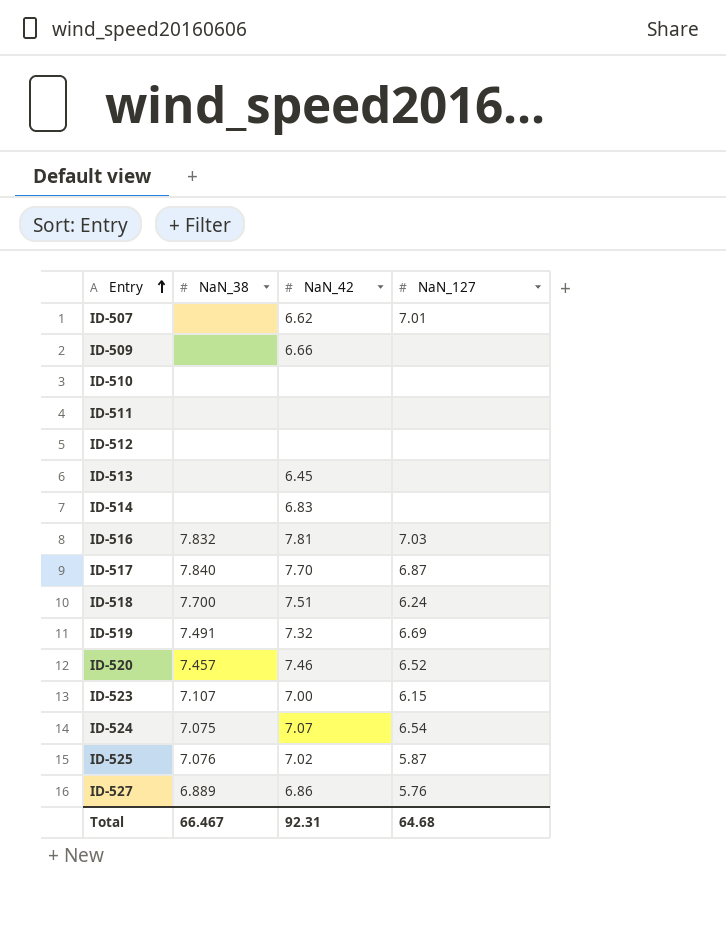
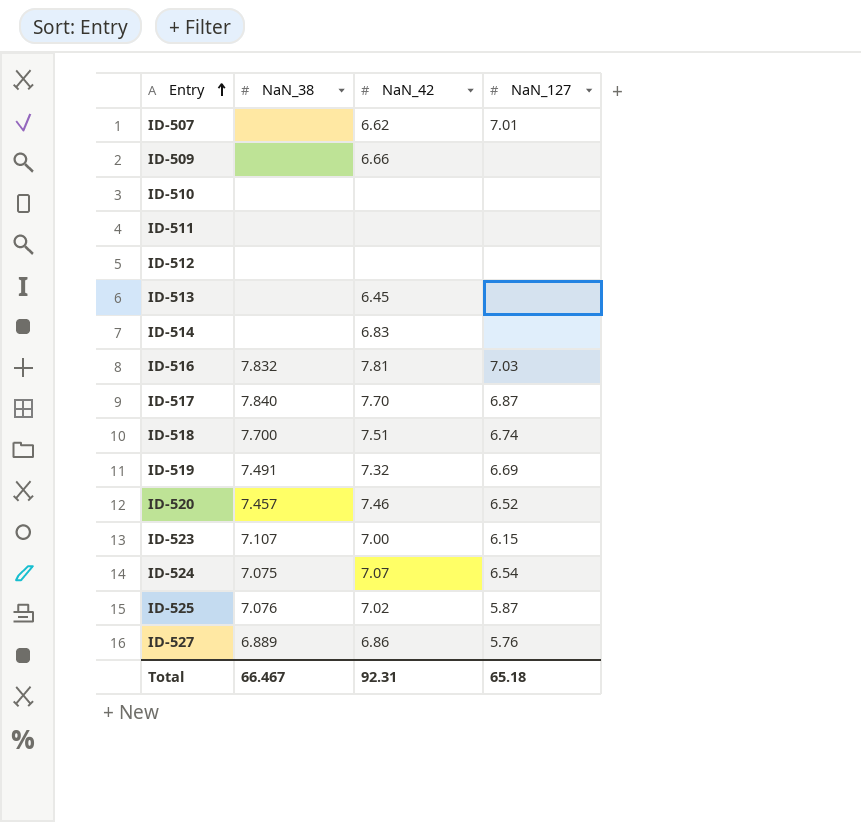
ID-518 | NaN_127: 6.24 -> 6.74
Total | NaN_127: 64.68 -> 65.18

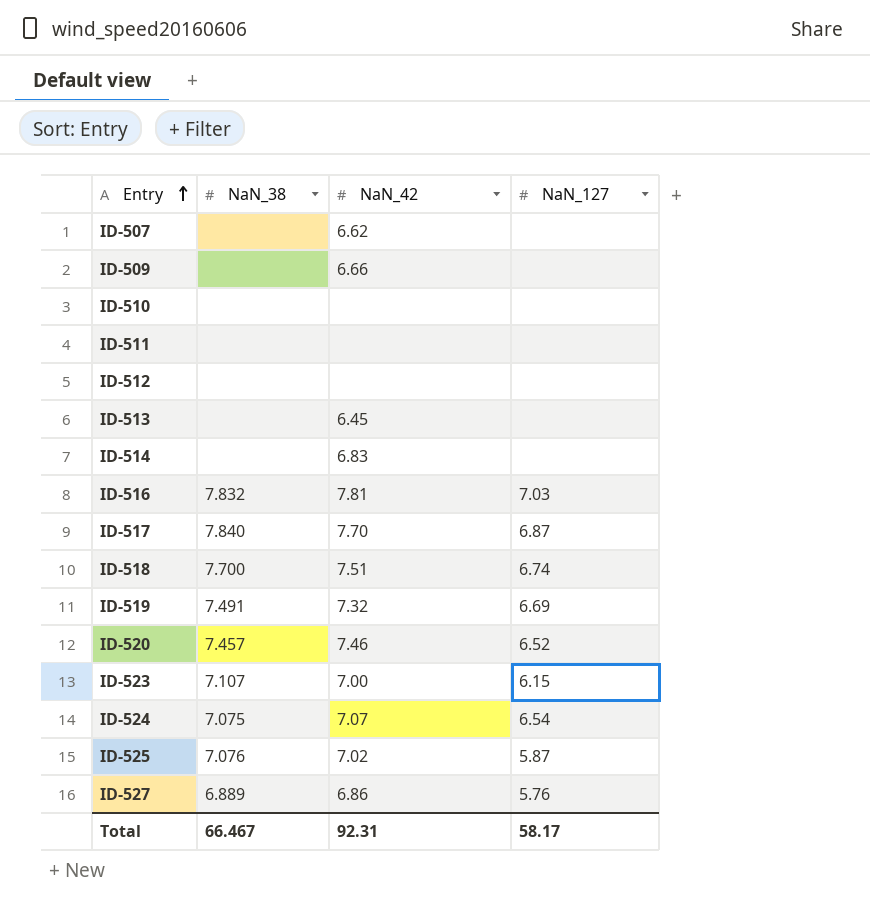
ID-507 | NaN_127: 7.01 -> none
Total | NaN_127: 65.18 -> 58.17

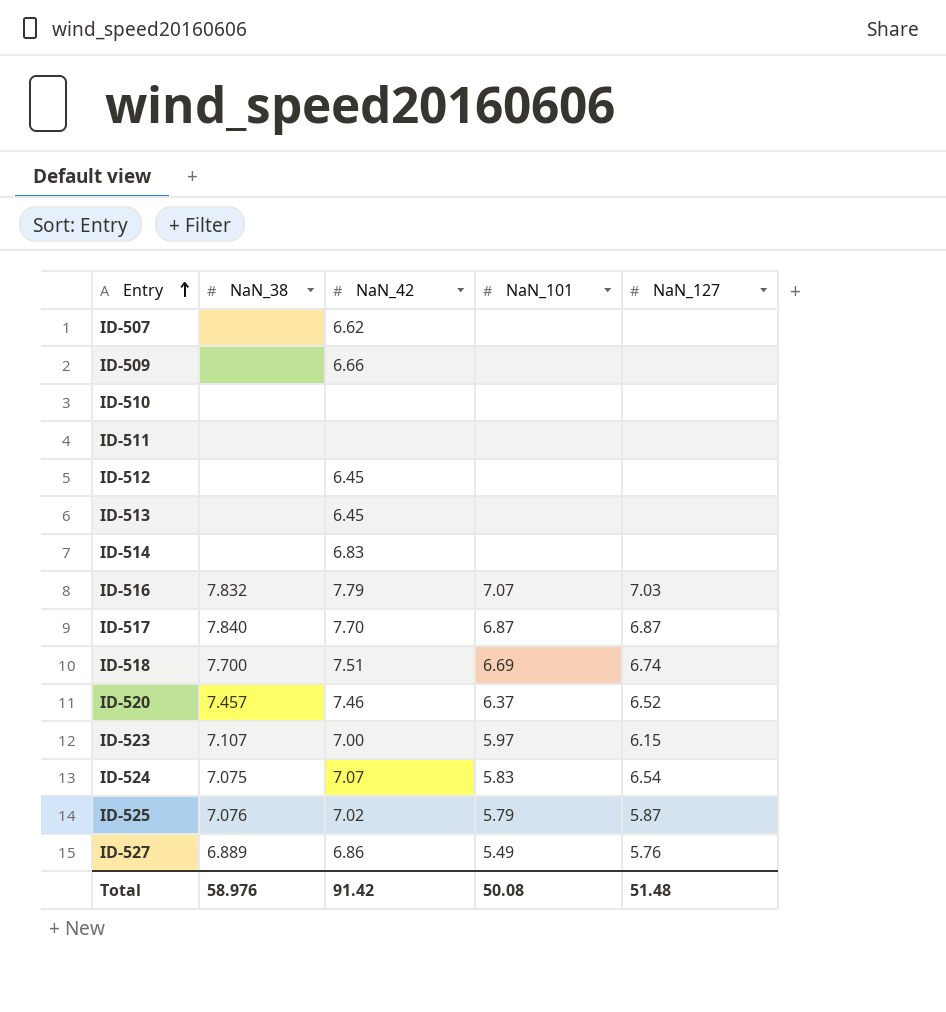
column NaN_101 | position: none -> 4
row ID-519: 7.491 | 7.32 | 6.69 -> none
ID-512 | NaN_42: none -> 6.45
ID-516 | NaN_42: 7.81 -> 7.79
Total | NaN_38: 66.467 -> 58.976
Total | NaN_42: 92.31 -> 91.42
Total | NaN_127: 58.17 -> 51.48

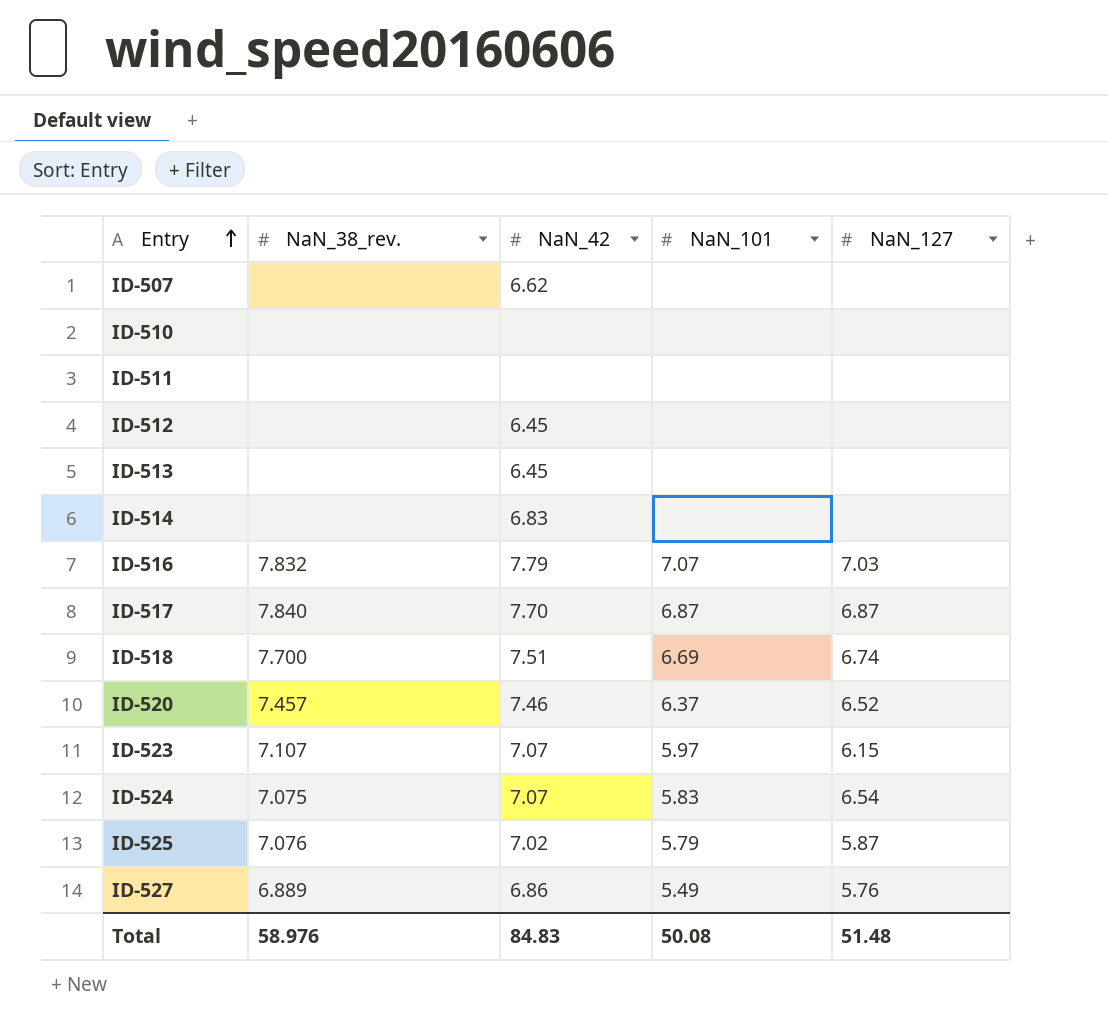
column name: NaN_38 -> NaN_38_rev.
row ID-509: none | 6.66 | none | none -> none
ID-523 | NaN_42: 7.00 -> 7.07
Total | NaN_42: 91.42 -> 84.83

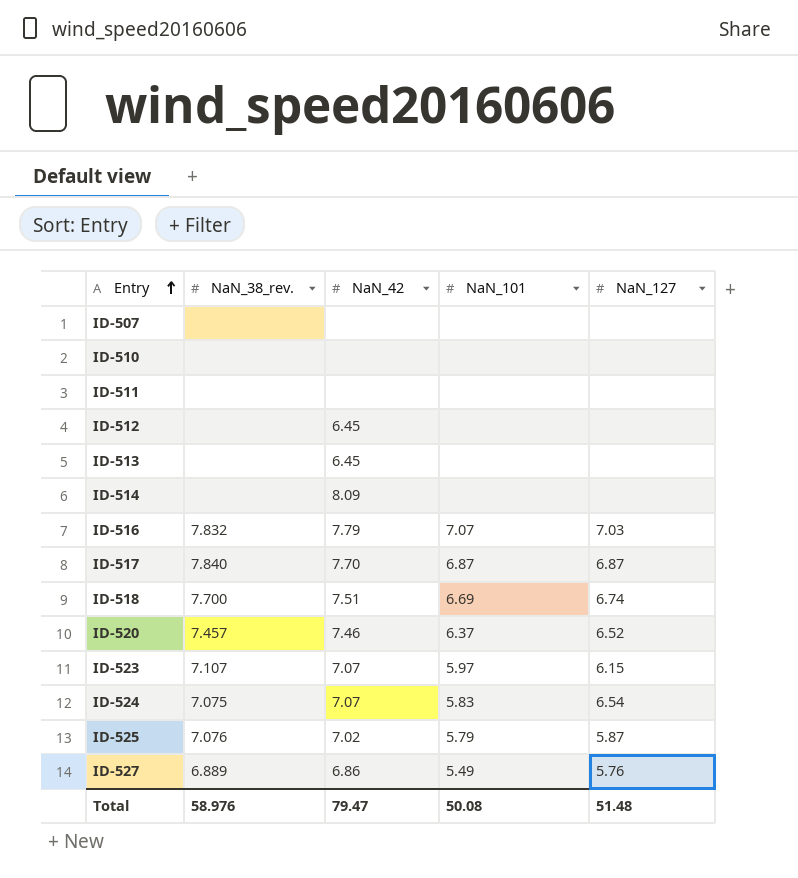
ID-507 | NaN_42: 6.62 -> none
ID-514 | NaN_42: 6.83 -> 8.09
Total | NaN_42: 84.83 -> 79.47

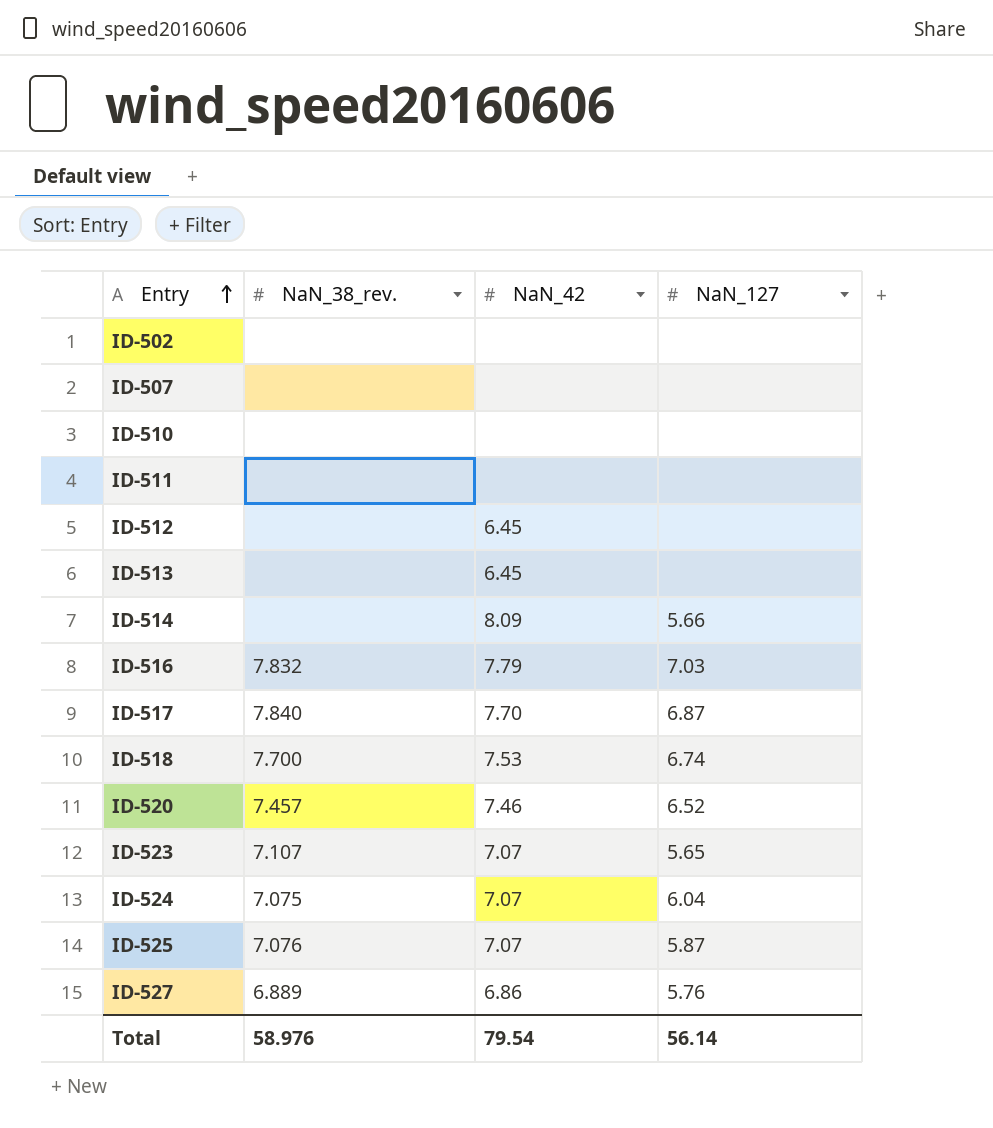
column NaN_101 | position: 4 -> none
row ID-502: none -> none | none | none
ID-514 | NaN_127: none -> 5.66
ID-518 | NaN_42: 7.51 -> 7.53
ID-523 | NaN_127: 6.15 -> 5.65
ID-524 | NaN_127: 6.54 -> 6.04
ID-525 | NaN_42: 7.02 -> 7.07
Total | NaN_42: 79.47 -> 79.54
Total | NaN_127: 51.48 -> 56.14

